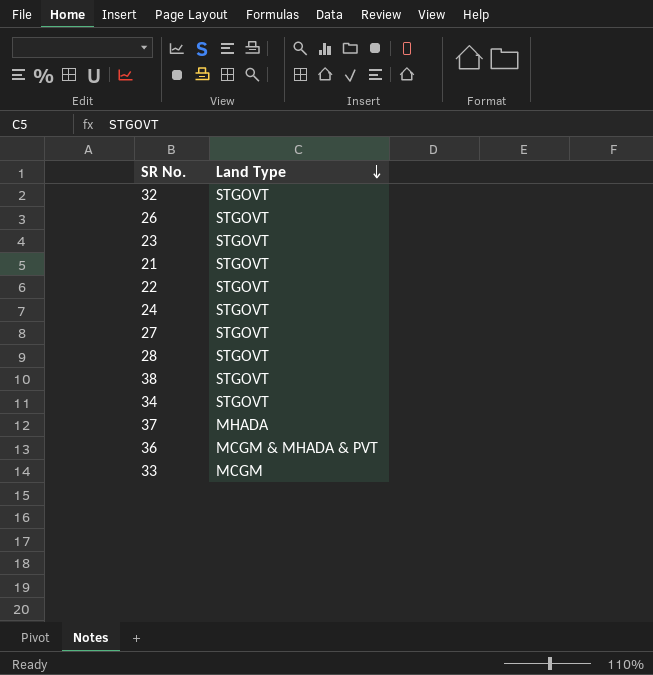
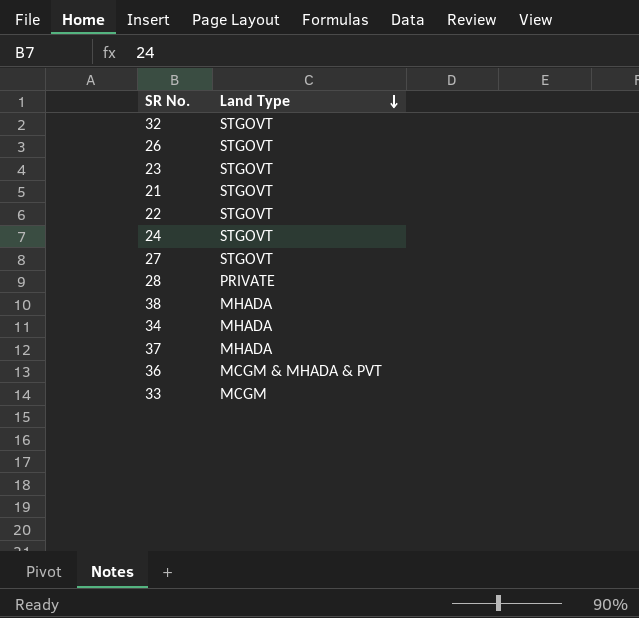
28 | Land Type: STGOVT -> PRIVATE
38 | Land Type: STGOVT -> MHADA
34 | Land Type: STGOVT -> MHADA

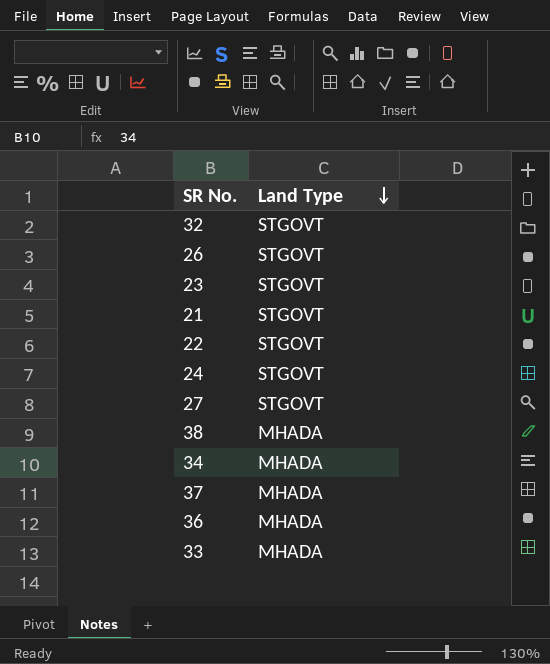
row 28: PRIVATE -> none
36 | Land Type: MCGM & MHADA & PVT -> MHADA
33 | Land Type: MCGM -> MHADA

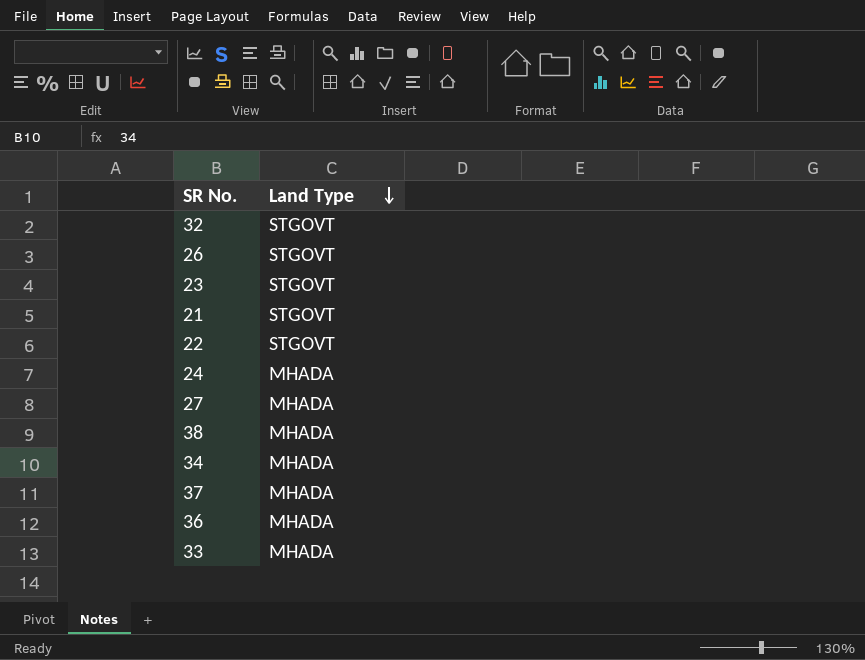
24 | Land Type: STGOVT -> MHADA
27 | Land Type: STGOVT -> MHADA

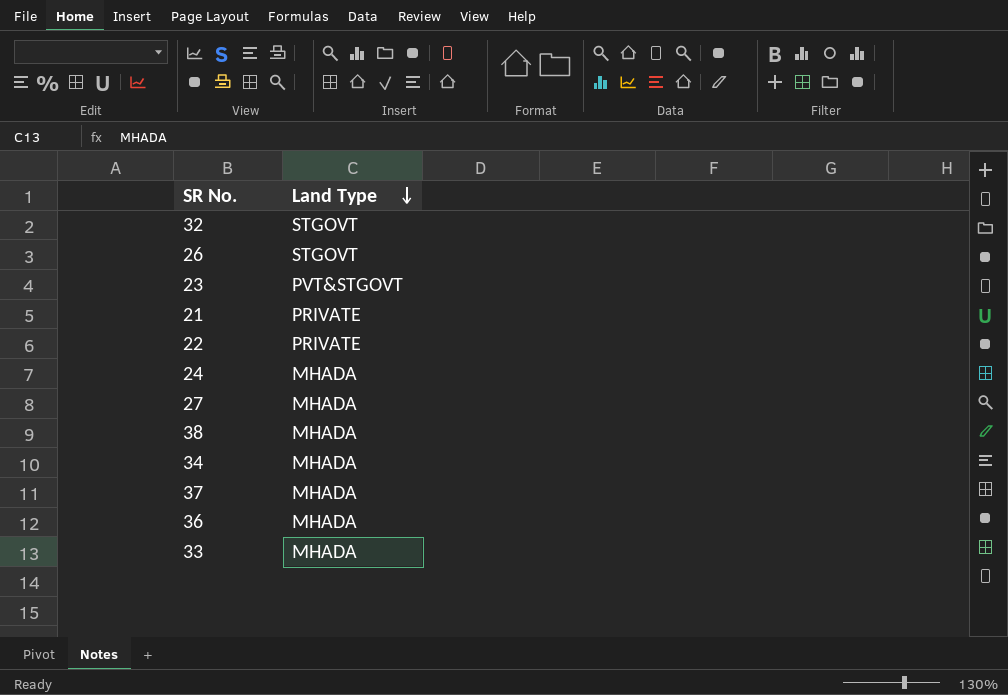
23 | Land Type: STGOVT -> PVT&STGOVT
21 | Land Type: STGOVT -> PRIVATE
22 | Land Type: STGOVT -> PRIVATE

